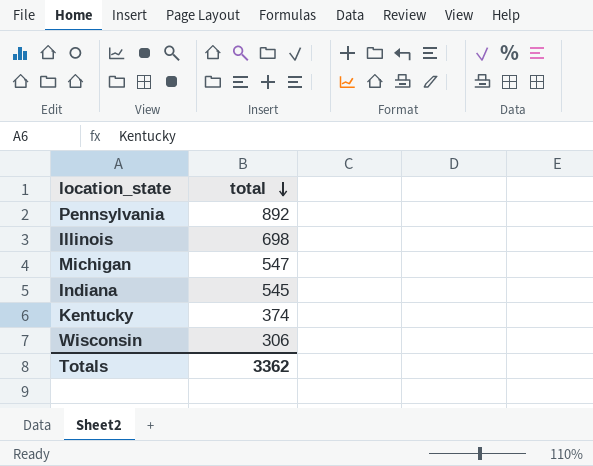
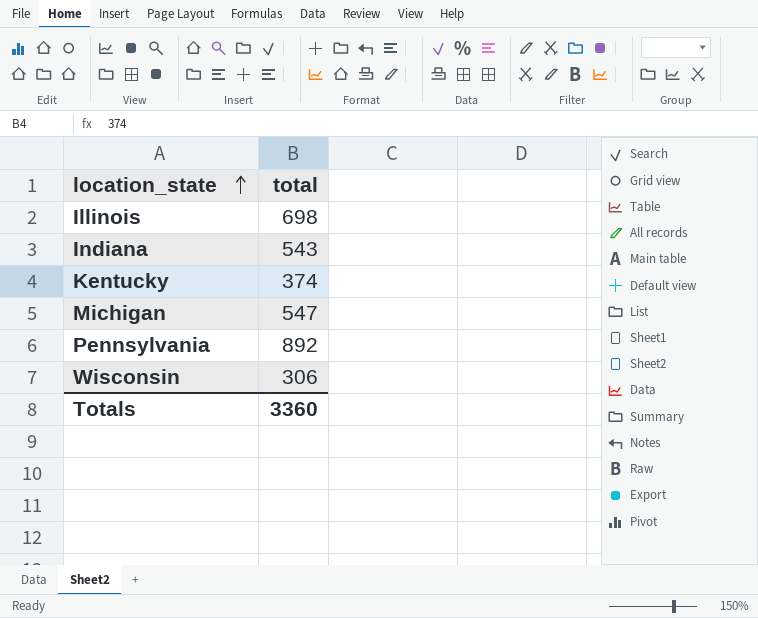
row order: total descending -> location_state ascending
Indiana | total: 545 -> 543
Totals | total: 3362 -> 3360

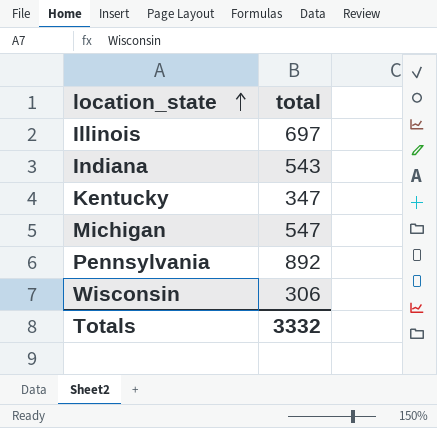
Illinois | total: 698 -> 697
Kentucky | total: 374 -> 347
Totals | total: 3360 -> 3332

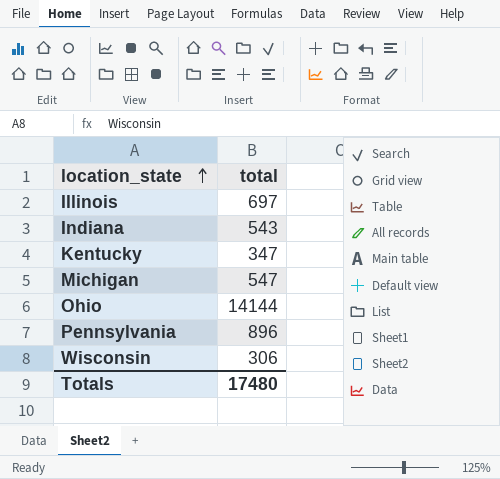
row Ohio: none -> 14144
Pennsylvania | total: 892 -> 896
Totals | total: 3332 -> 17480

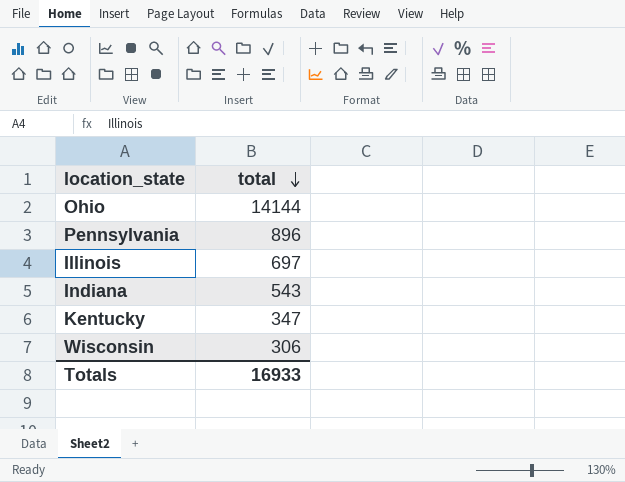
row order: location_state ascending -> total descending
row Michigan: 547 -> none
Totals | total: 17480 -> 16933

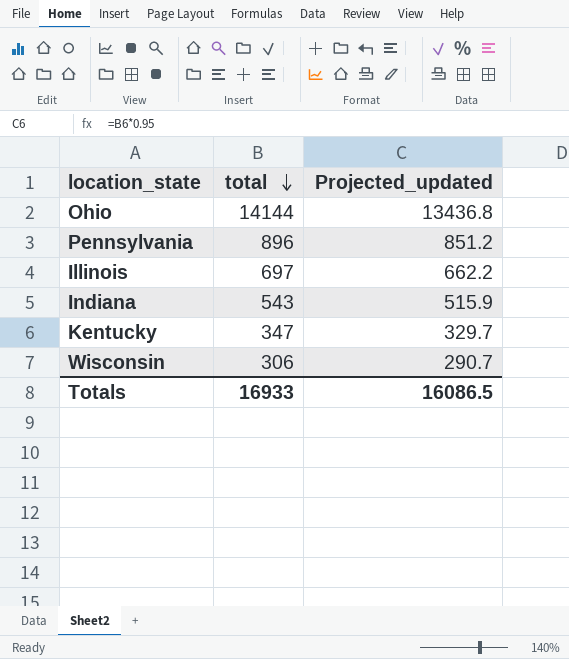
column Projected_updated | formula: none -> [total] * 0.95

